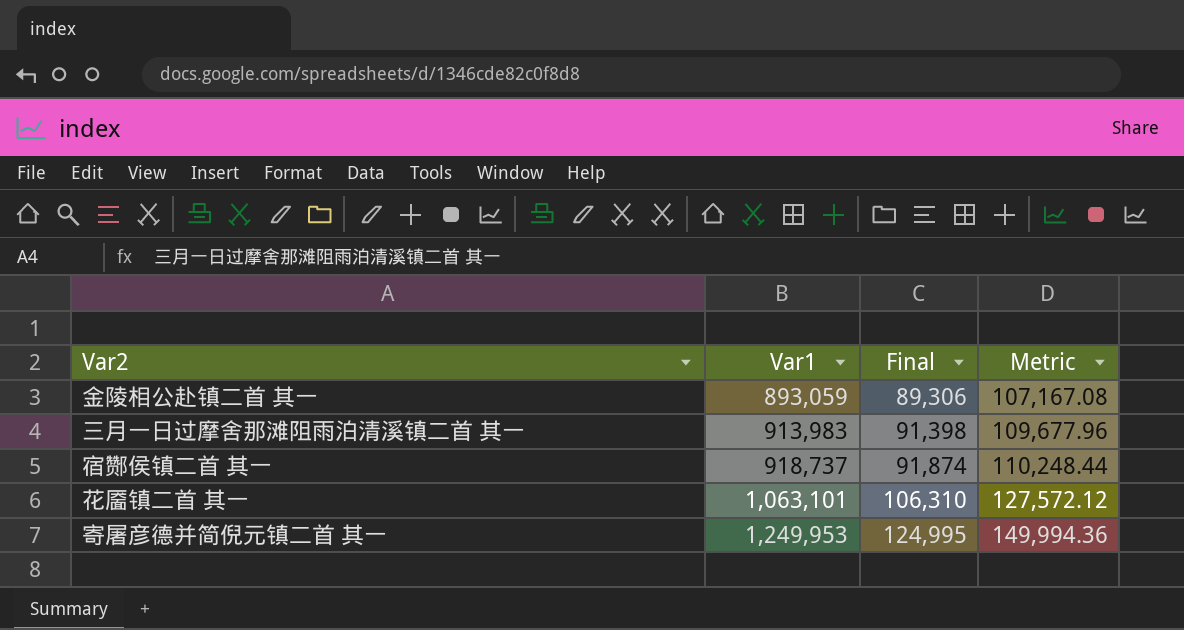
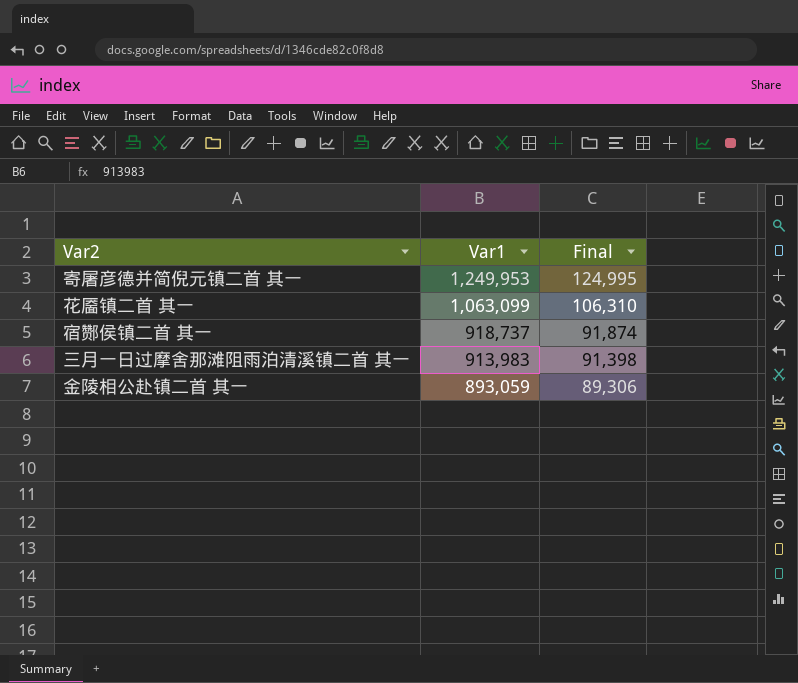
row order: Var1 ascending -> Var1 descending
column Metric | formula: [Var1] * 0.12 -> none
花靥镇二首 其一 | Var1: 1,063,101 -> 1,063,099

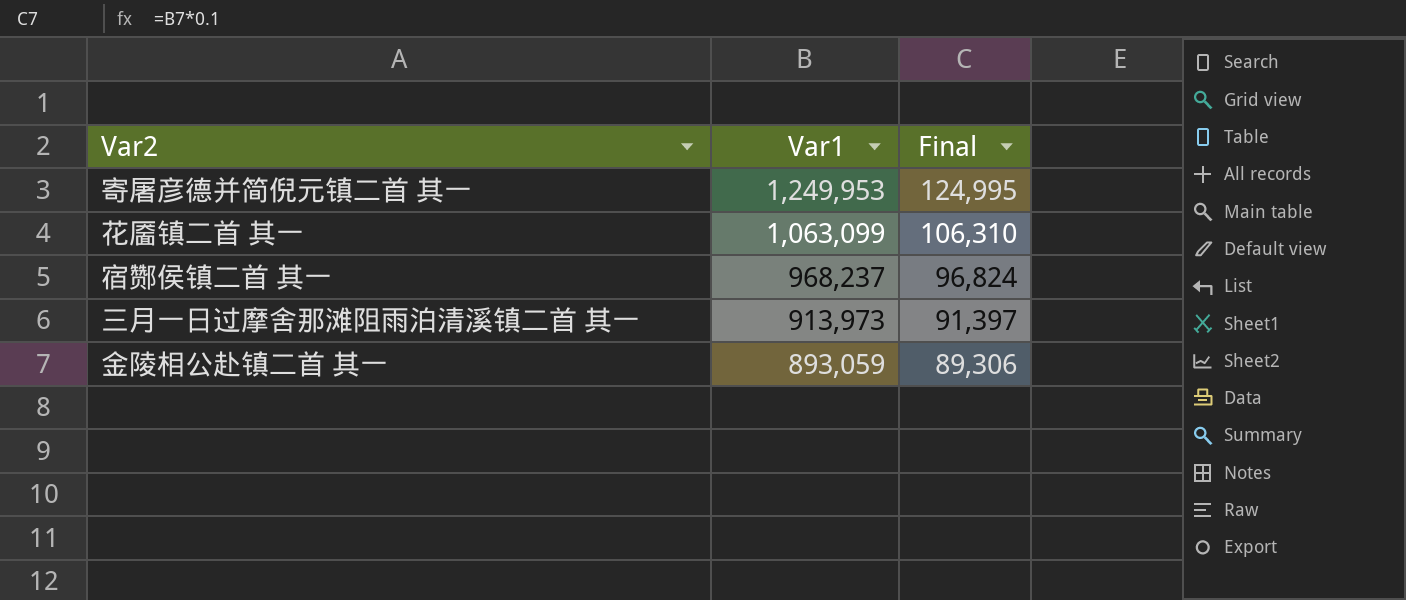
宿酂侯镇二首 其一 | Var1: 918,737 -> 968,237
宿酂侯镇二首 其一 | Final: 91,874 -> 96,824
三月一日过摩舍那滩阻雨泊清溪镇二首 其一 | Var1: 913,983 -> 913,973
三月一日过摩舍那滩阻雨泊清溪镇二首 其一 | Final: 91,398 -> 91,397

